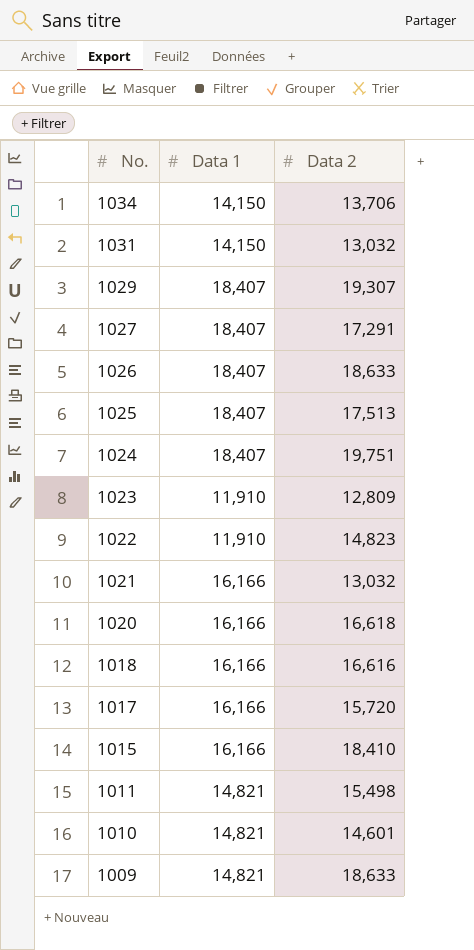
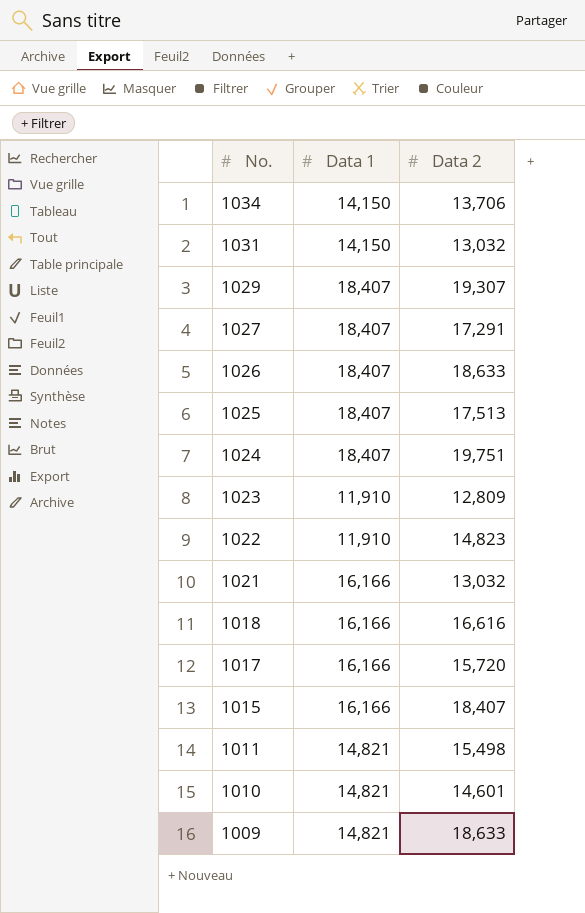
row 1020: 16,166 | 16,618 -> none
1015 | Data 2: 18,410 -> 18,407

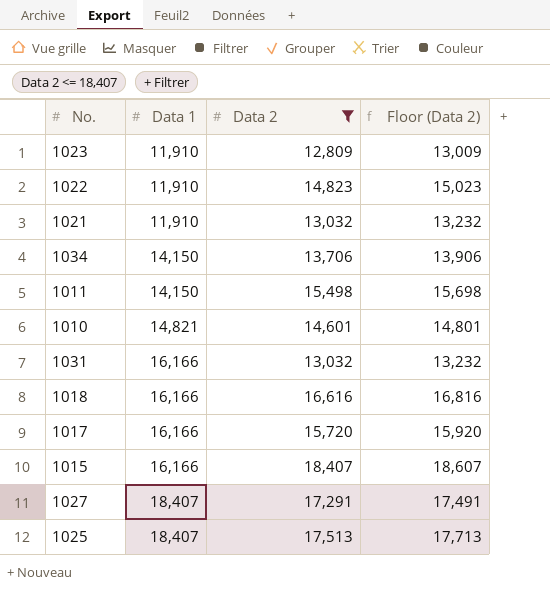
filter: none -> Data 2 <= 18,407
row order: No. descending -> Data 1 ascending
column Floor (Data 2) | formula: none -> [Data 2] + 200
1021 | Data 1: 16,166 -> 11,910
1011 | Data 1: 14,821 -> 14,150
1031 | Data 1: 14,150 -> 16,166

